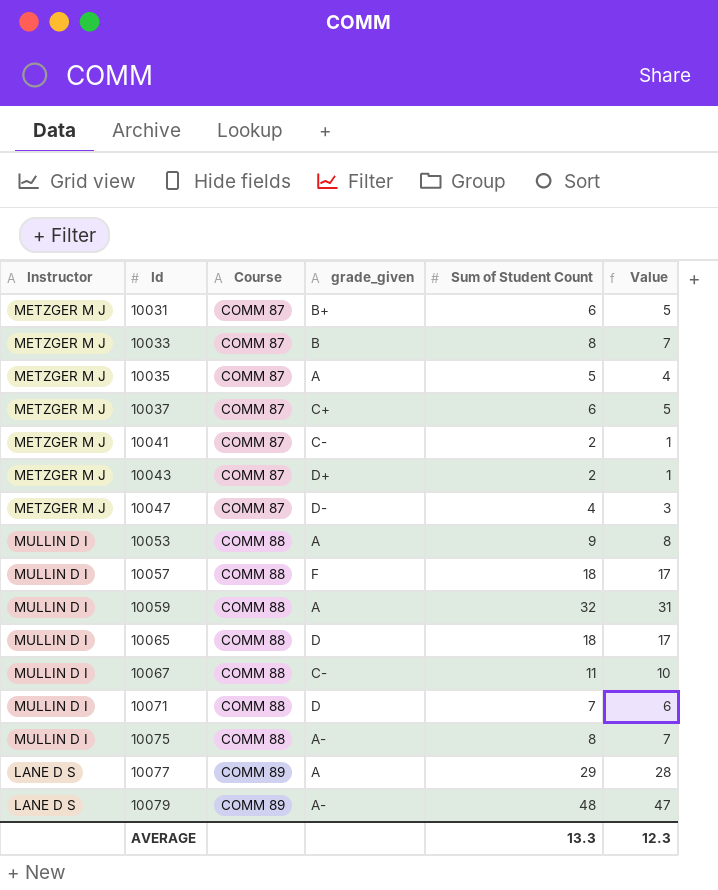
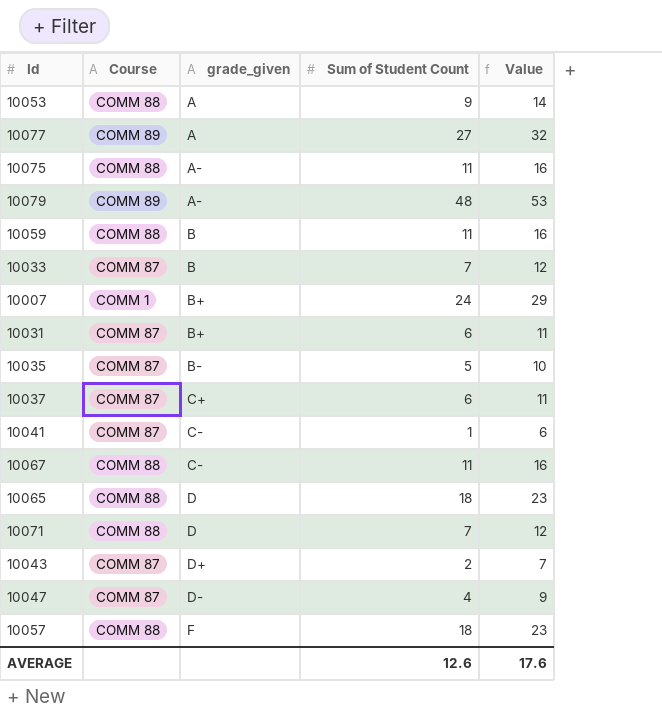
row order: Id ascending -> grade_given ascending
column Instructor | position: 1 -> none
column Value | formula: [Sum of Student Count] - 1 -> [Sum of Student Count] + 5
10077 | Sum of Student Count: 29 -> 27
10075 | Sum of Student Count: 8 -> 11
10059 | grade_given: A -> B
10059 | Sum of Student Count: 32 -> 11
10033 | Sum of Student Count: 8 -> 7
row 10007: none -> COMM 1 | B+ | 24 | 29
10035 | grade_given: A -> B-
10041 | Sum of Student Count: 2 -> 1
AVERAGE | Sum of Student Count: 13.3 -> 12.6
AVERAGE | Value: 12.3 -> 17.6

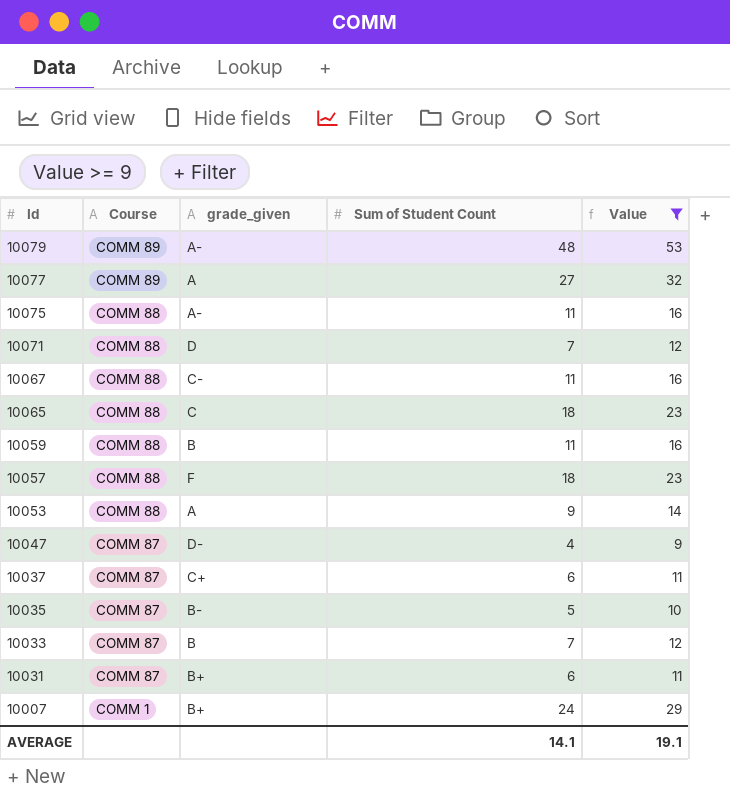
filter: none -> Value >= 9
row order: grade_given ascending -> Id descending
10065 | grade_given: D -> C
AVERAGE | Sum of Student Count: 12.6 -> 14.1
AVERAGE | Value: 17.6 -> 19.1

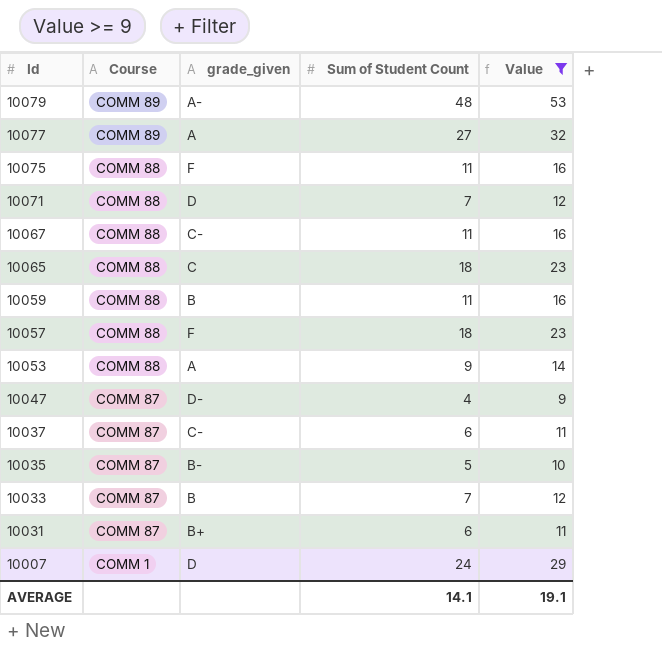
10075 | grade_given: A- -> F
10037 | grade_given: C+ -> C-
10007 | grade_given: B+ -> D

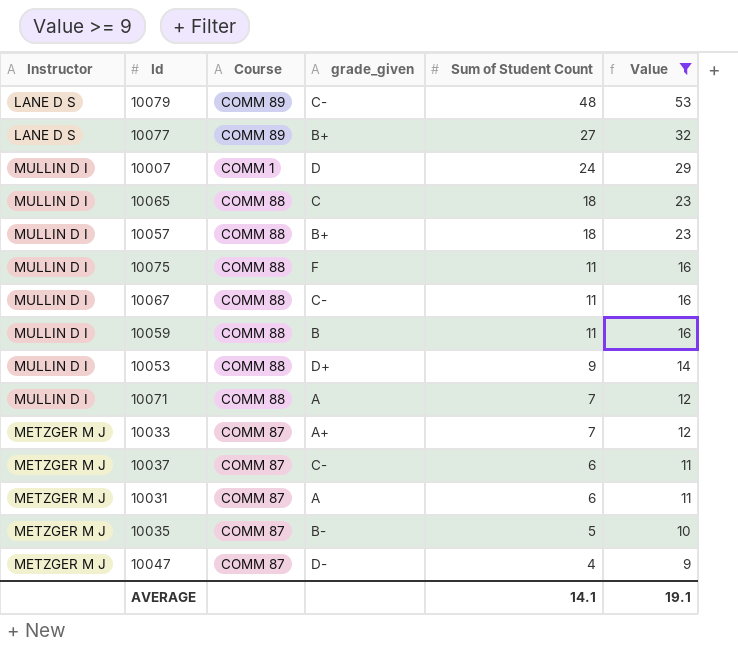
row order: Id descending -> Sum of Student Count descending
column Instructor | position: none -> 1
10079 | grade_given: A- -> C-
10077 | grade_given: A -> B+
10057 | grade_given: F -> B+
10053 | grade_given: A -> D+
10071 | grade_given: D -> A
10033 | grade_given: B -> A+
10031 | grade_given: B+ -> A

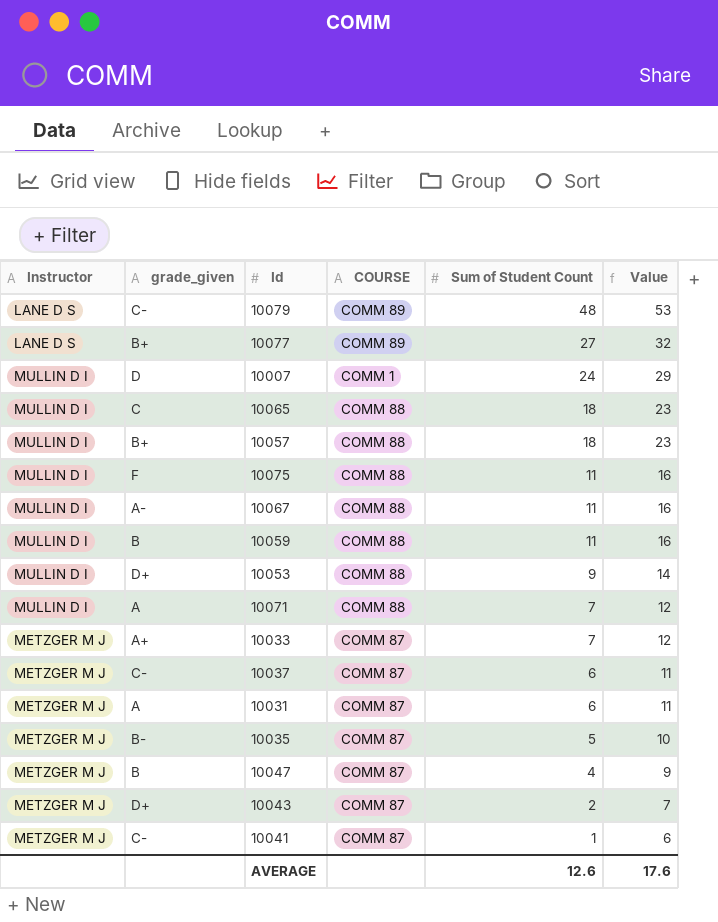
filter: Value >= 9 -> none
column grade_given | position: 4 -> 2
column name: Course -> COURSE
10067 | grade_given: C- -> A-
10047 | grade_given: D- -> B
AVERAGE | Sum of Student Count: 14.1 -> 12.6
AVERAGE | Value: 19.1 -> 17.6

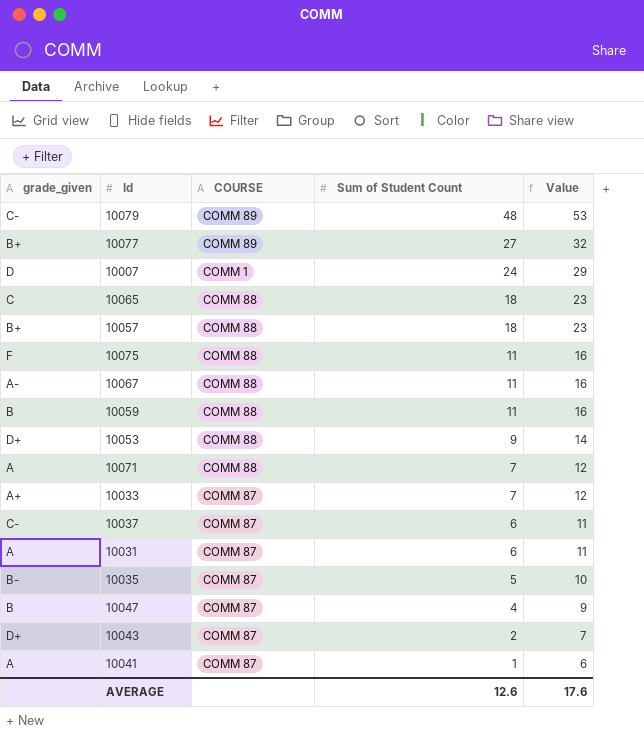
column Instructor | position: 1 -> none
10041 | grade_given: C- -> A

